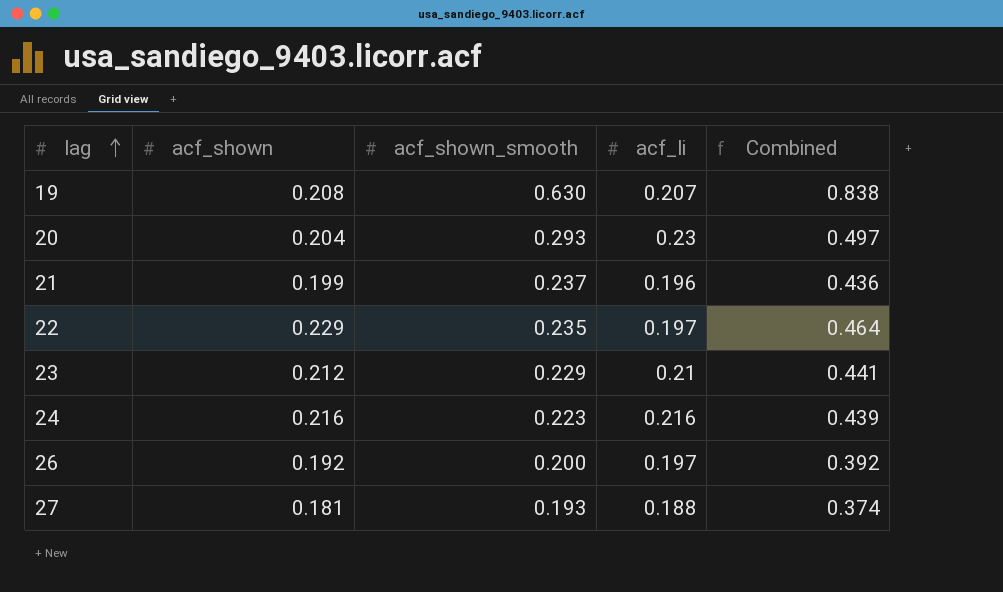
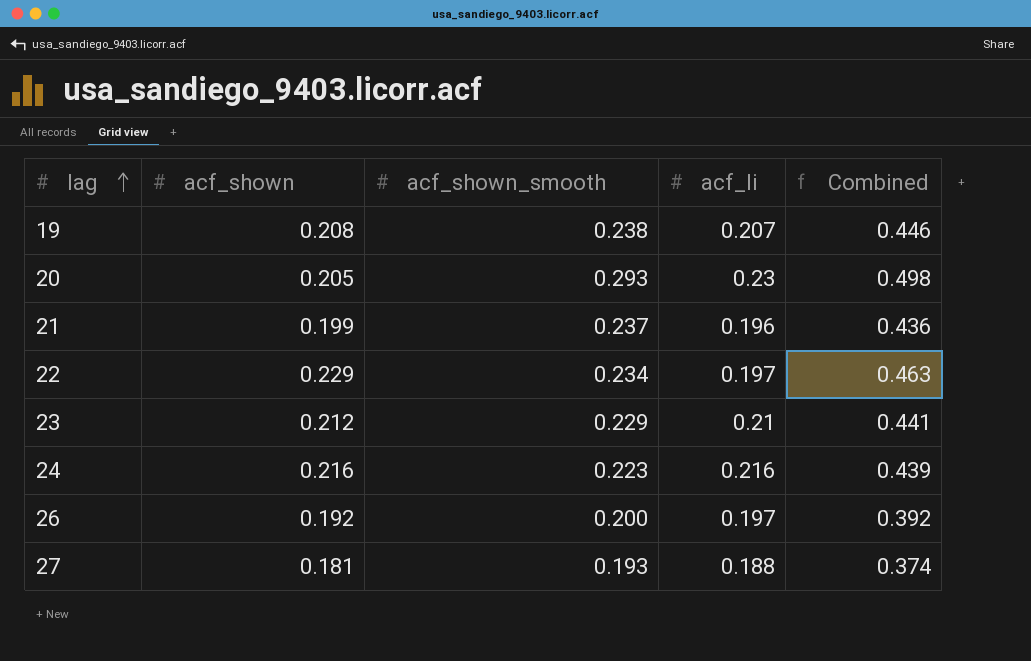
19 | acf_shown_smooth: 0.630 -> 0.238
19 | Combined: 0.838 -> 0.446
20 | acf_shown: 0.204 -> 0.205
20 | Combined: 0.497 -> 0.498
22 | acf_shown_smooth: 0.235 -> 0.234
22 | Combined: 0.464 -> 0.463

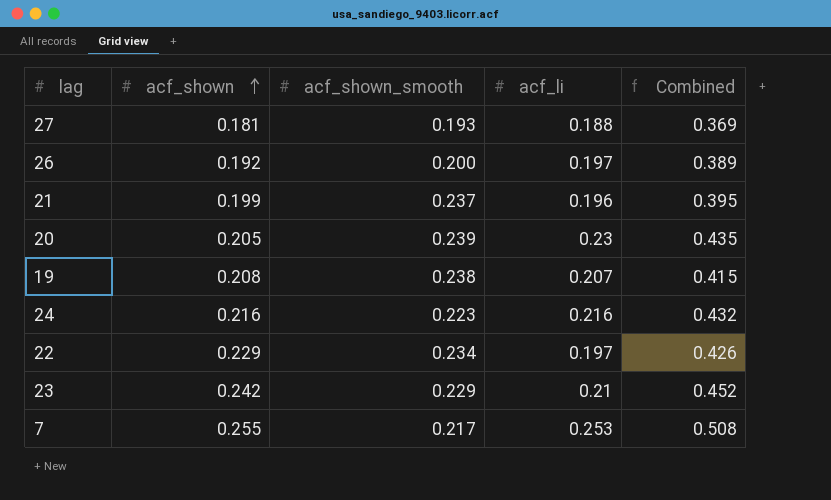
row order: lag ascending -> acf_shown ascending
column Combined | formula: [acf_shown] + [acf_shown_smooth] -> [acf_shown] + [acf_li]
20 | acf_shown_smooth: 0.293 -> 0.239
23 | acf_shown: 0.212 -> 0.242
row 7: none -> 0.255 | 0.217 | 0.253 | 0.508

